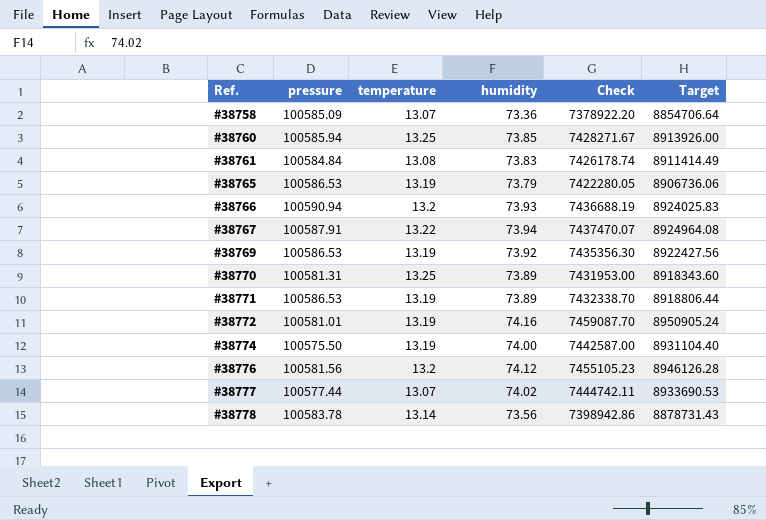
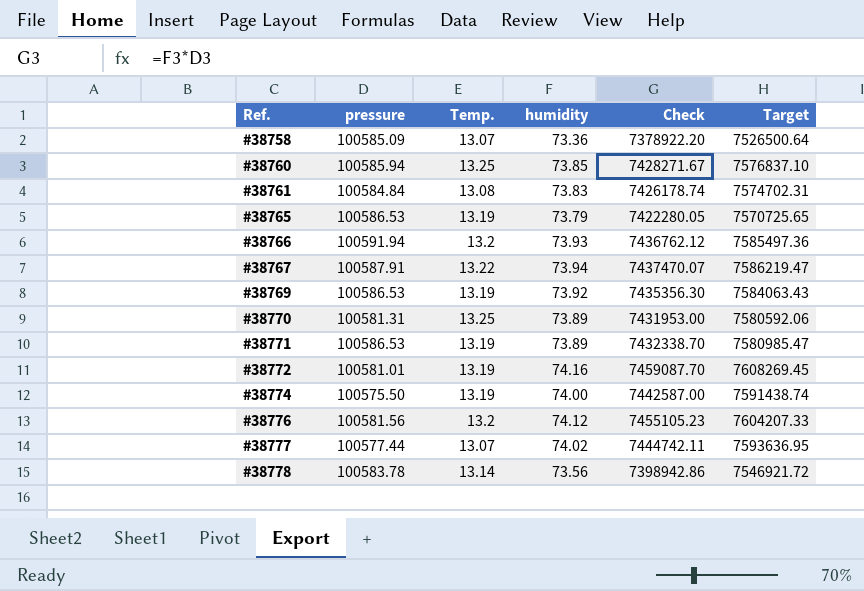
column name: temperature -> Temp.
column Target | formula: [Check] * 1.2 -> [Check] * 1.02
#38766 | pressure: 100590.94 -> 100591.94
#38766 | Check: 7436688.19 -> 7436762.12

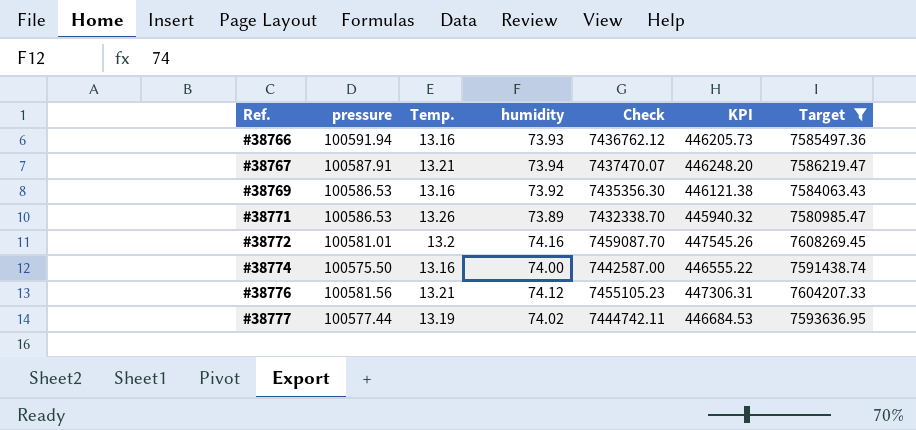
filter: none -> Target >= 7580985.47
column KPI | formula: none -> [Check] * 0.06
#38766 | Temp.: 13.2 -> 13.16
#38767 | Temp.: 13.22 -> 13.21
#38769 | Temp.: 13.19 -> 13.16
#38771 | Temp.: 13.19 -> 13.26
#38772 | Temp.: 13.19 -> 13.2
#38774 | Temp.: 13.19 -> 13.16
#38776 | Temp.: 13.2 -> 13.21
#38777 | Temp.: 13.07 -> 13.19

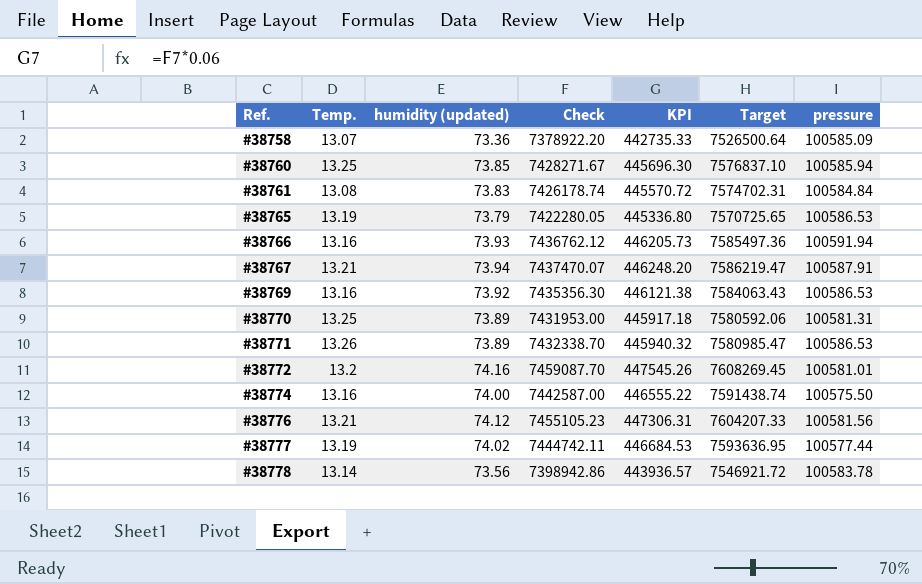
filter: Target >= 7580985.47 -> none
column name: humidity -> humidity (updated)
column pressure | position: 2 -> 7

